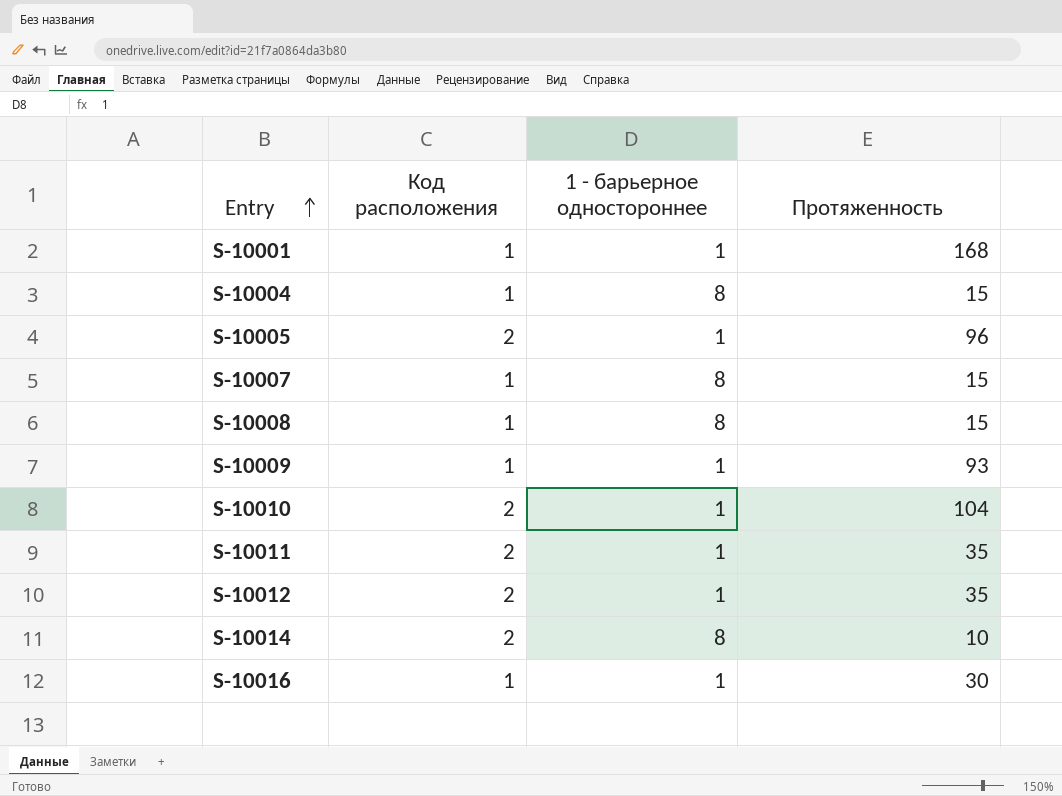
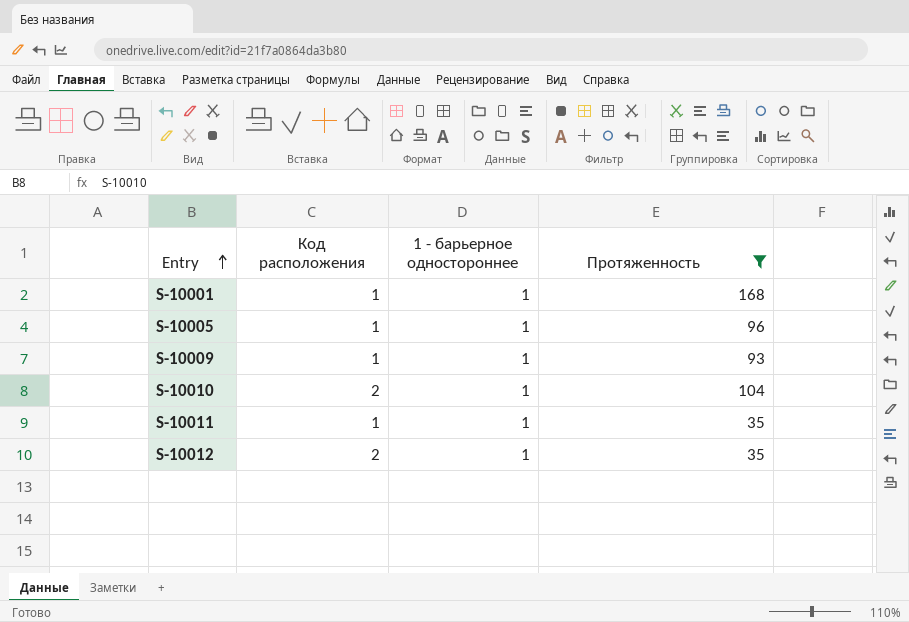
filter: none -> Протяженность >= 35
S-10005 | Код расположения: 2 -> 1
S-10011 | Код расположения: 2 -> 1

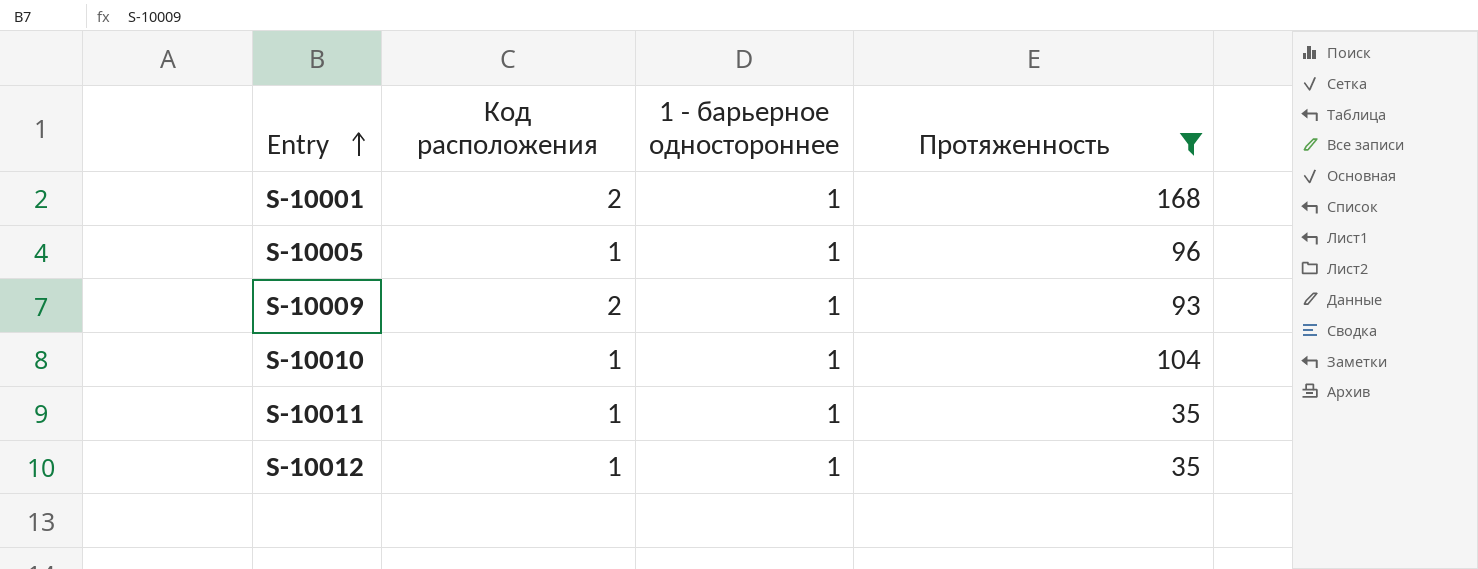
S-10001 | Код расположения: 1 -> 2
S-10009 | Код расположения: 1 -> 2
S-10010 | Код расположения: 2 -> 1
S-10012 | Код расположения: 2 -> 1

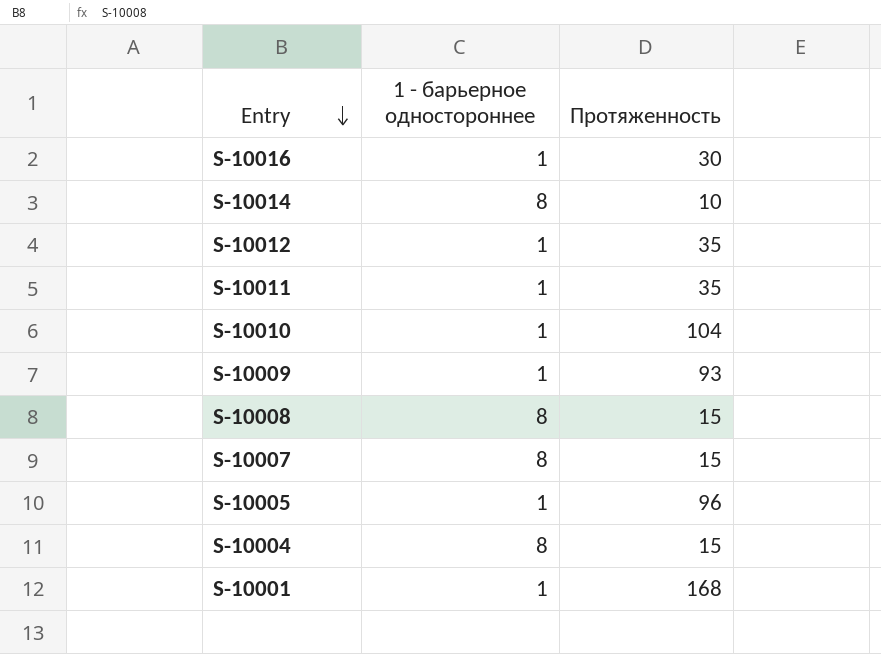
filter: Протяженность >= 35 -> none
row order: Entry ascending -> Entry descending
column Код расположения | position: 2 -> none

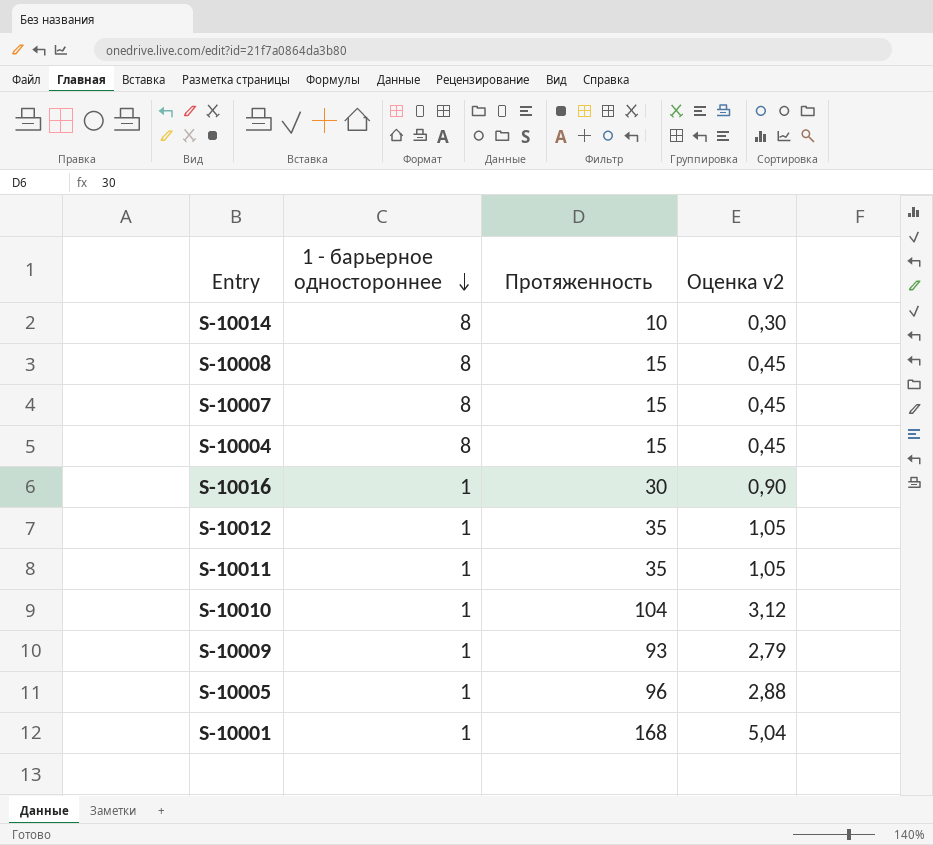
row order: Entry descending -> 1 - барьерное одностороннее descending
column Оценка v2 | formula: none -> [Протяженность] * 0,03

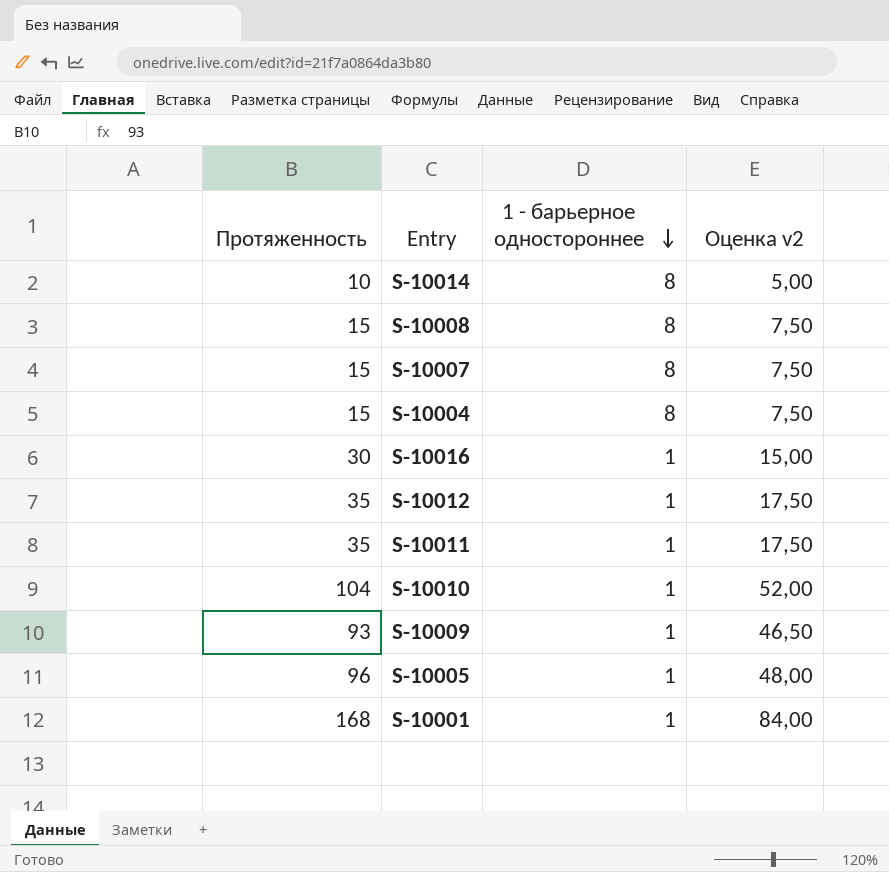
column Протяженность | position: 3 -> 1
column Оценка v2 | formula: [Протяженность] * 0,03 -> [Протяженность] * 0,5

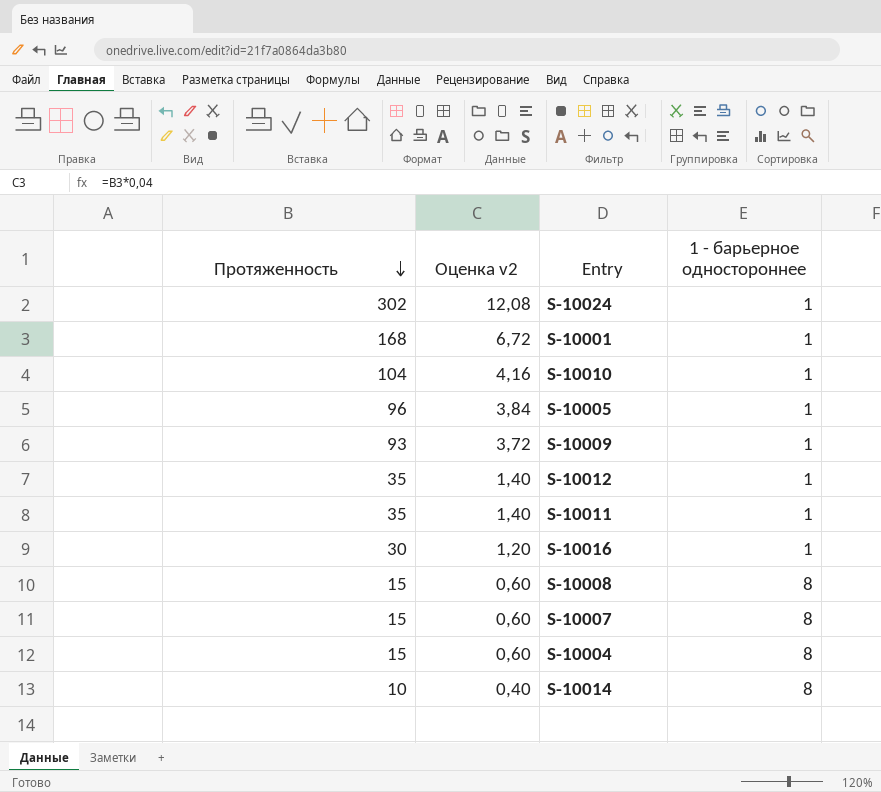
row order: 1 - барьерное одностороннее descending -> Протяженность descending
column Оценка v2 | formula: [Протяженность] * 0,5 -> [Протяженность] * 0,04
column Оценка v2 | position: 4 -> 2
row S-10024: none -> 302 | 12,08 | 1

